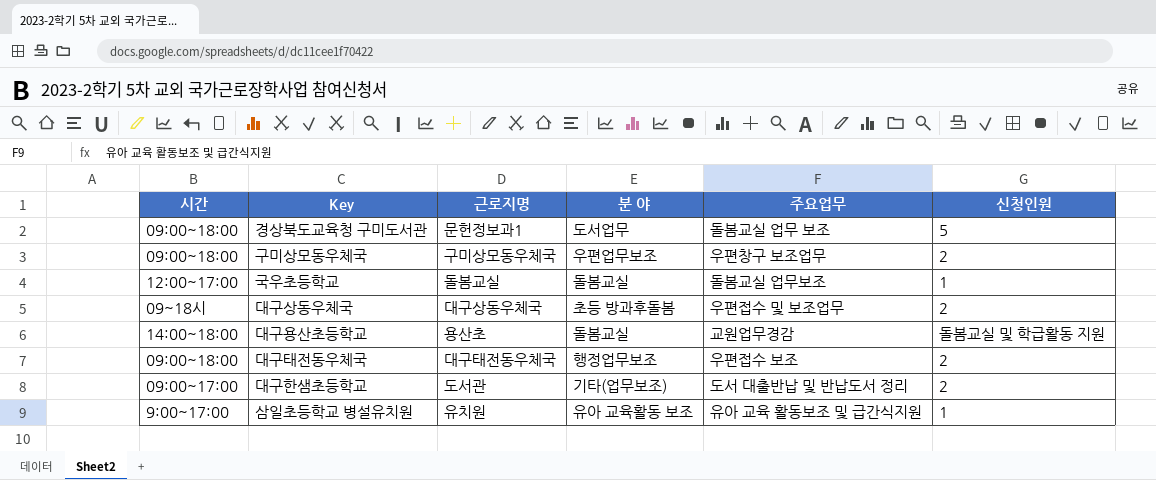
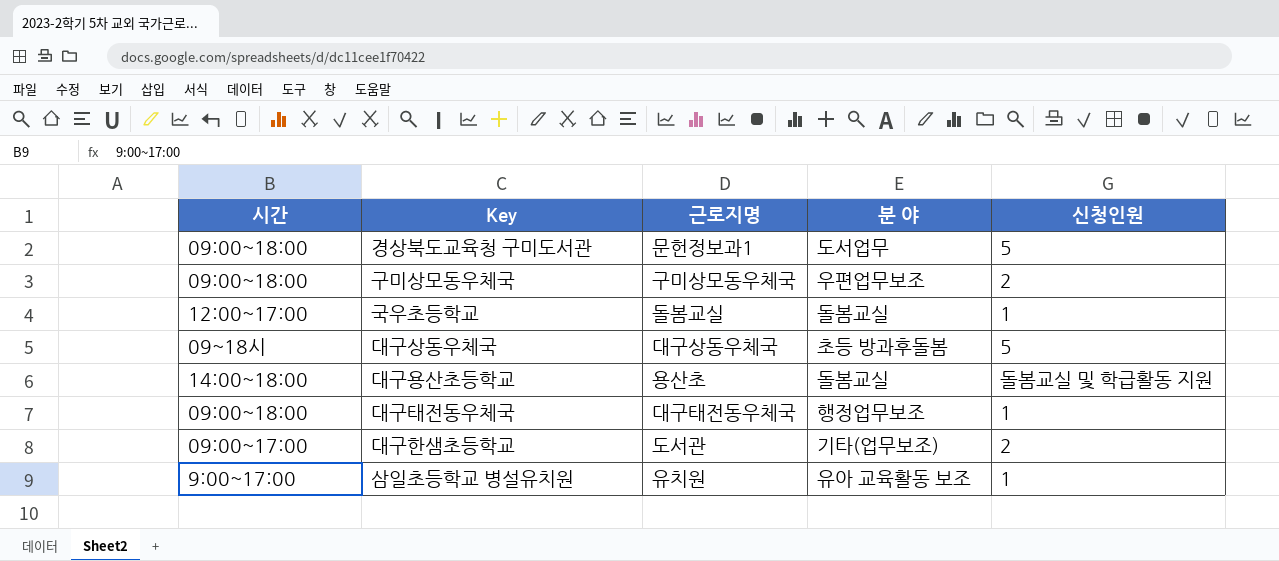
column 주요업무 | position: 5 -> none
대구상동우체국 | 신청인원: 2 -> 5
대구태전동우체국 | 신청인원: 2 -> 1

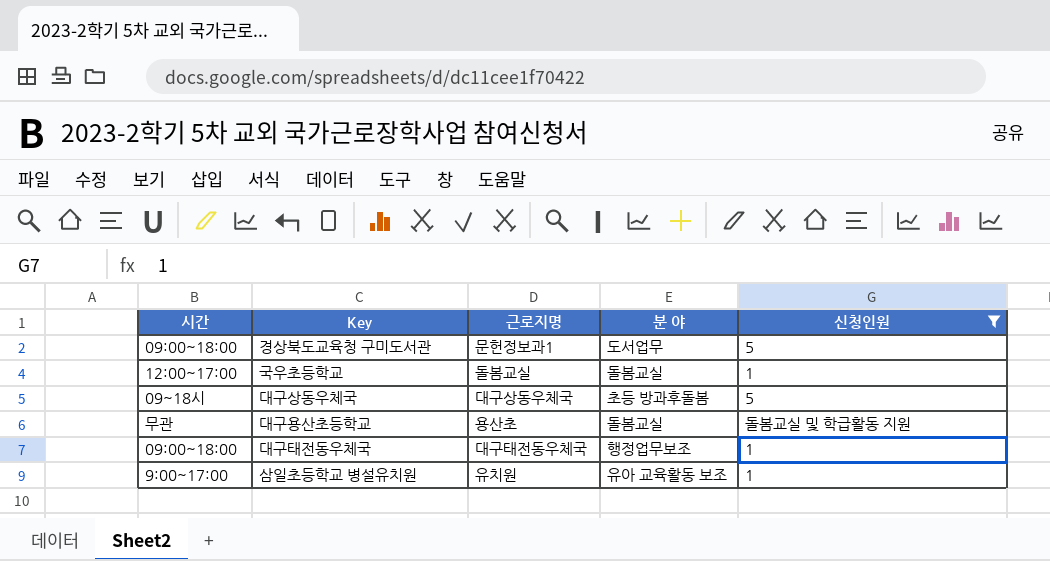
filter: none -> 신청인원 != 2
대구용산초등학교 | 시간: 14:00~18:00 -> 무관

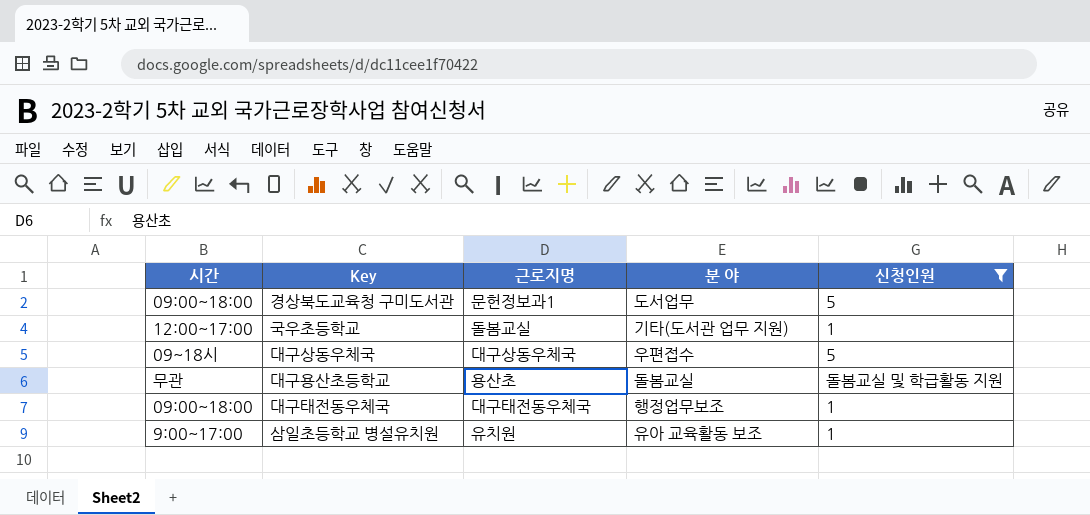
국우초등학교 | 분 야: 돌봄교실 -> 기타(도서관 업무 지원)
대구상동우체국 | 분 야: 초등 방과후돌봄 -> 우편접수

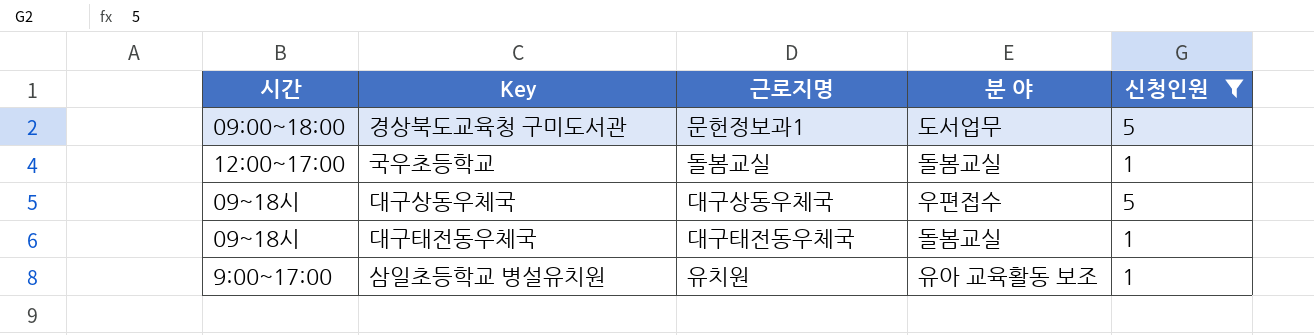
row 대구용산초등학교: 무관 | 용산초 | 돌봄교실 | 돌봄교실 및 학급활동 지원 -> none
국우초등학교 | 분 야: 기타(도서관 업무 지원) -> 돌봄교실
대구태전동우체국 | 시간: 09:00~18:00 -> 09~18시
대구태전동우체국 | 분 야: 행정업무보조 -> 돌봄교실

